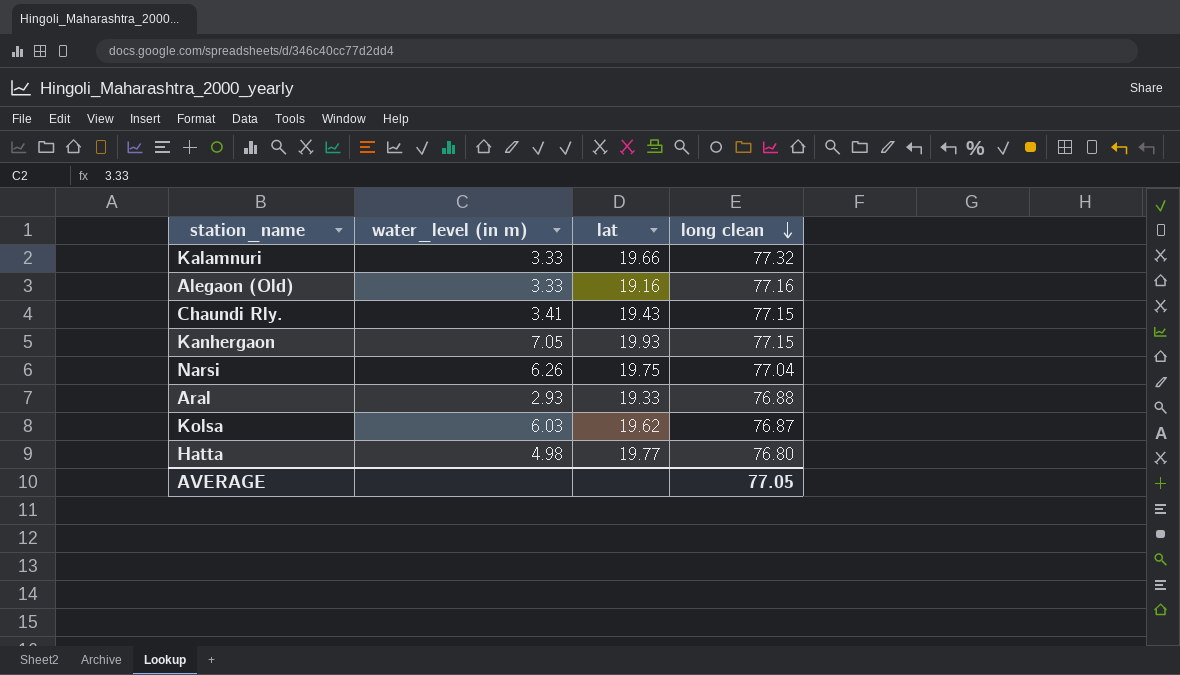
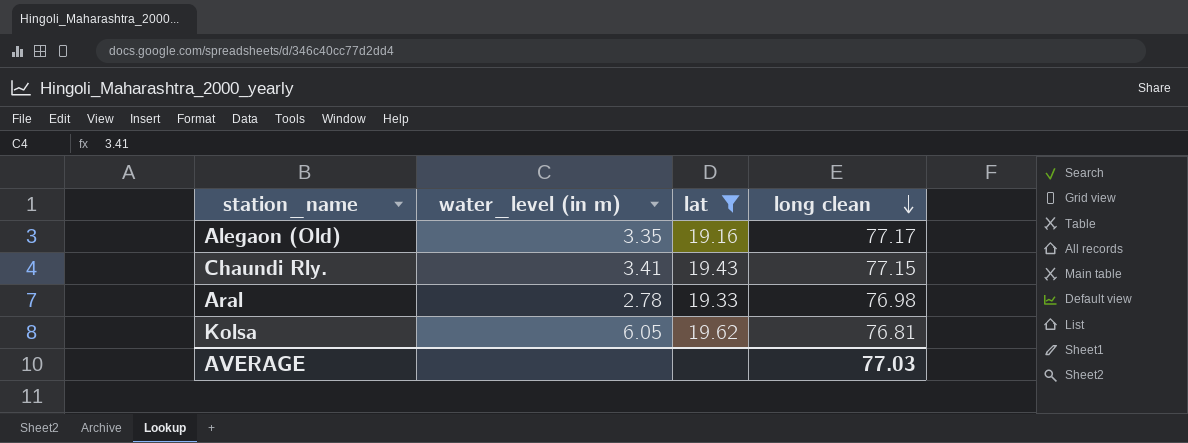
filter: none -> lat <= 19.62
Alegaon (Old) | water_level (in m): 3.33 -> 3.35
Alegaon (Old) | long clean: 77.16 -> 77.17
Aral | water_level (in m): 2.93 -> 2.78
Aral | long clean: 76.88 -> 76.98
Kolsa | water_level (in m): 6.03 -> 6.05
Kolsa | long clean: 76.87 -> 76.81
AVERAGE | long clean: 77.05 -> 77.03

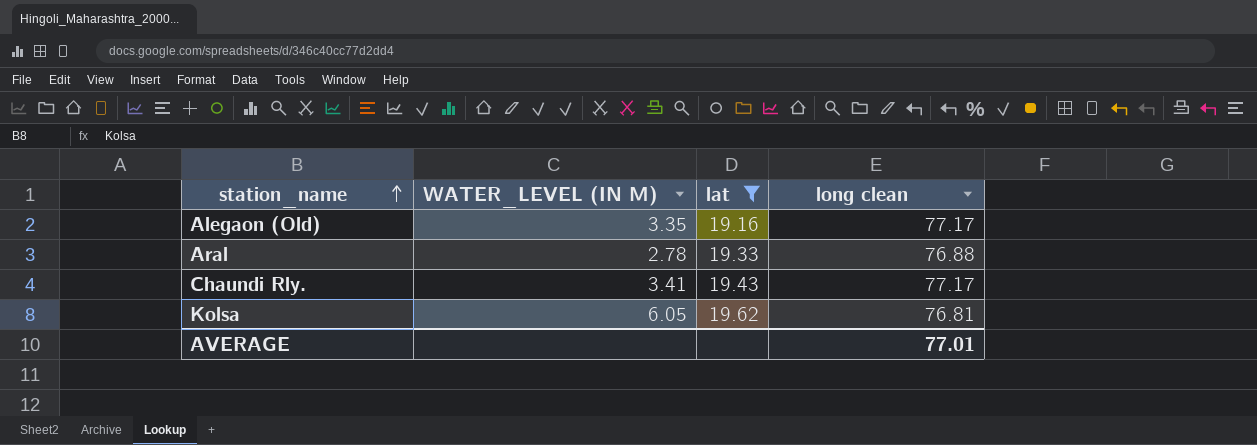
row order: long clean descending -> station_name ascending
column name: water_level (in m) -> WATER_LEVEL (IN M)
Aral | long clean: 76.98 -> 76.88
Chaundi Rly. | long clean: 77.15 -> 77.17
AVERAGE | long clean: 77.03 -> 77.01

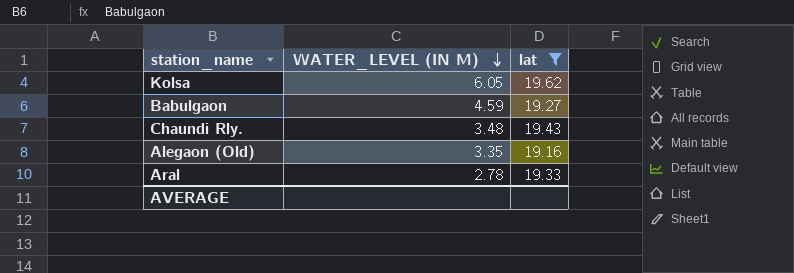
row order: station_name ascending -> WATER_LEVEL (IN M) descending
column long clean | position: 4 -> none
row Babulgaon: none -> 4.59 | 19.27
Chaundi Rly. | WATER_LEVEL (IN M): 3.41 -> 3.48

